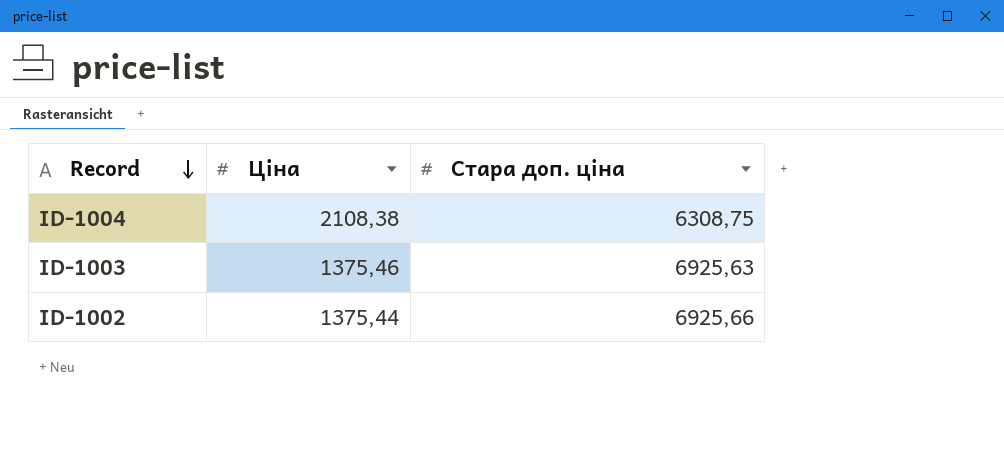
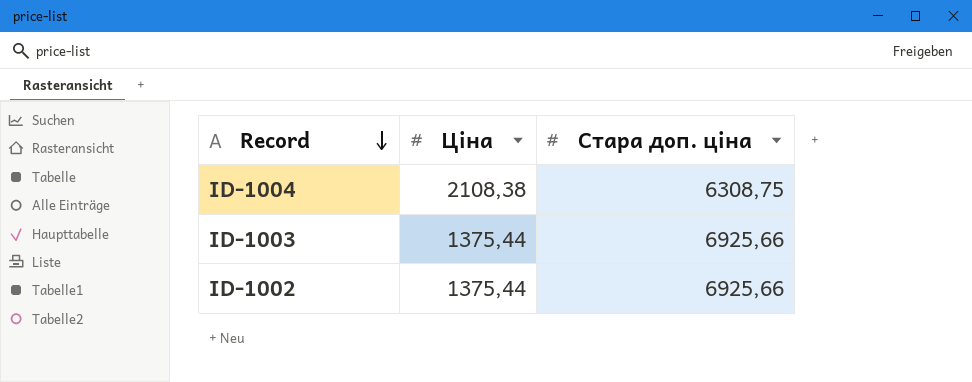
ID-1003 | Ціна: 1375,46 -> 1375,44
ID-1003 | Стара доп. ціна: 6925,63 -> 6925,66

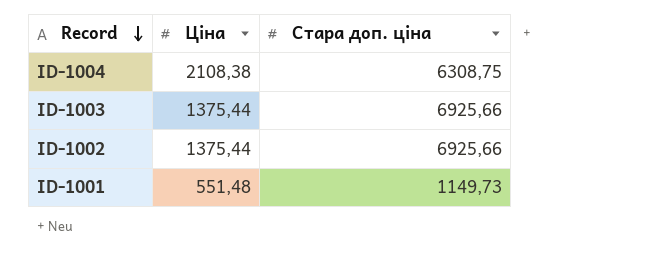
row ID-1001: none -> 551,48 | 1149,73

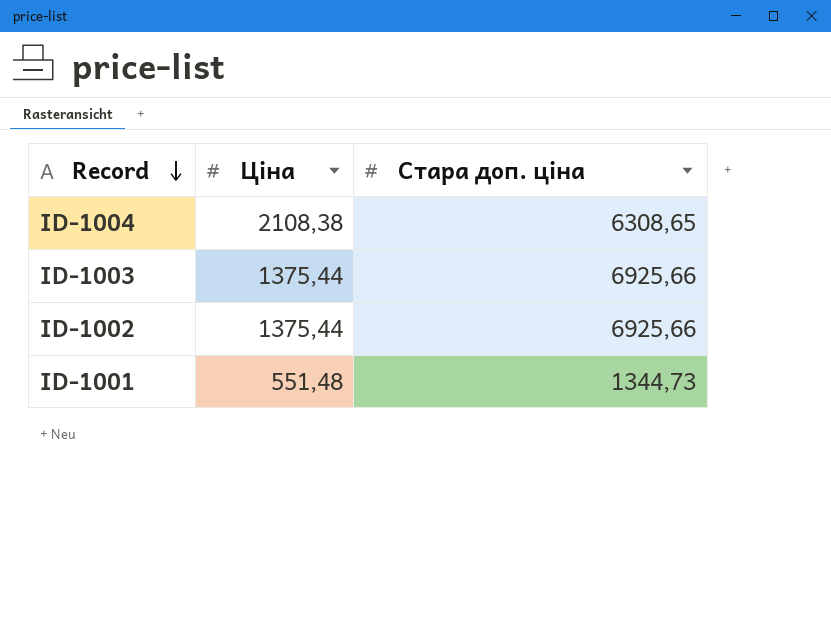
ID-1004 | Стара доп. ціна: 6308,75 -> 6308,65
ID-1001 | Стара доп. ціна: 1149,73 -> 1344,73

